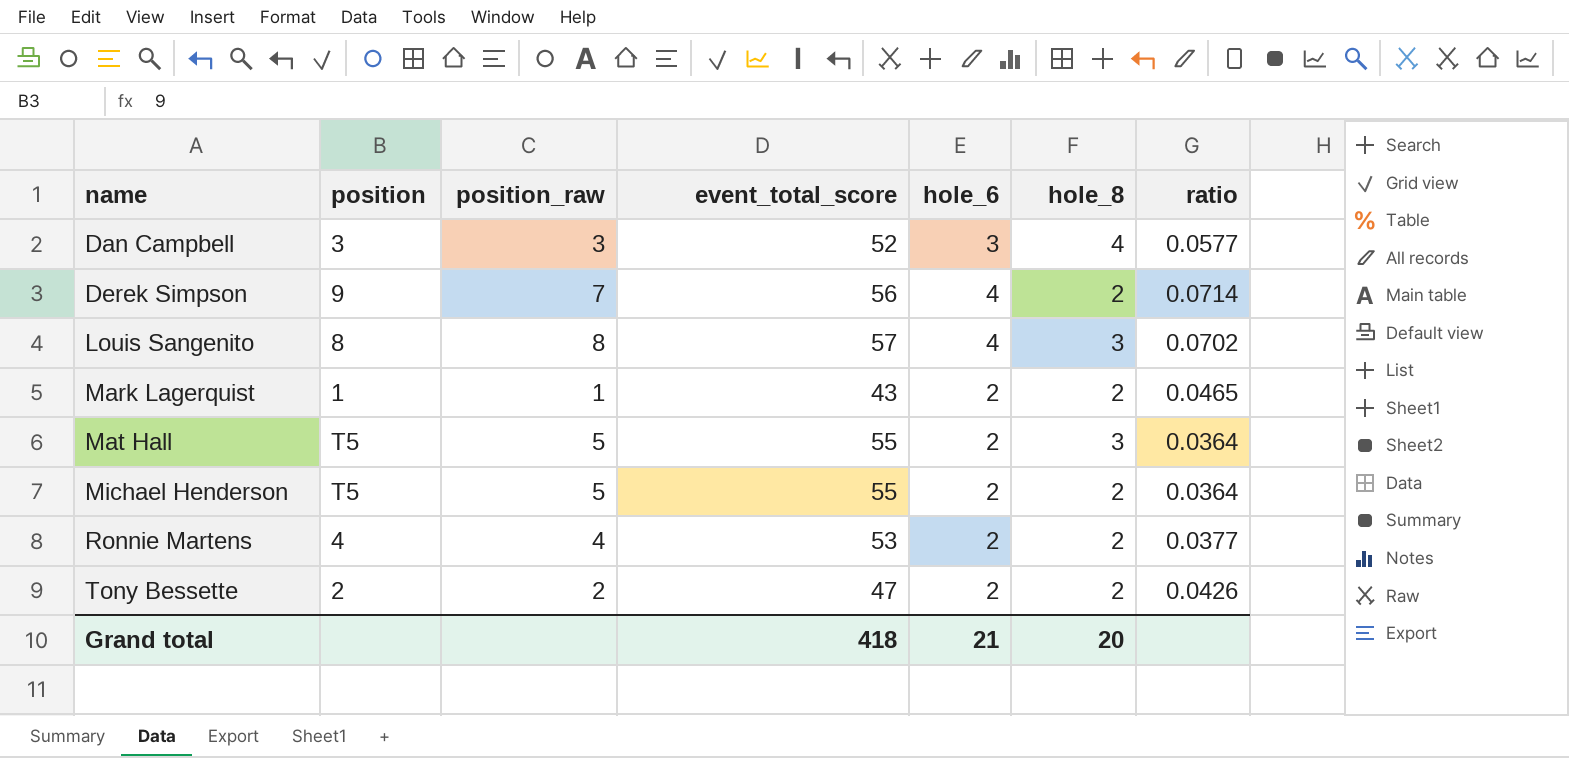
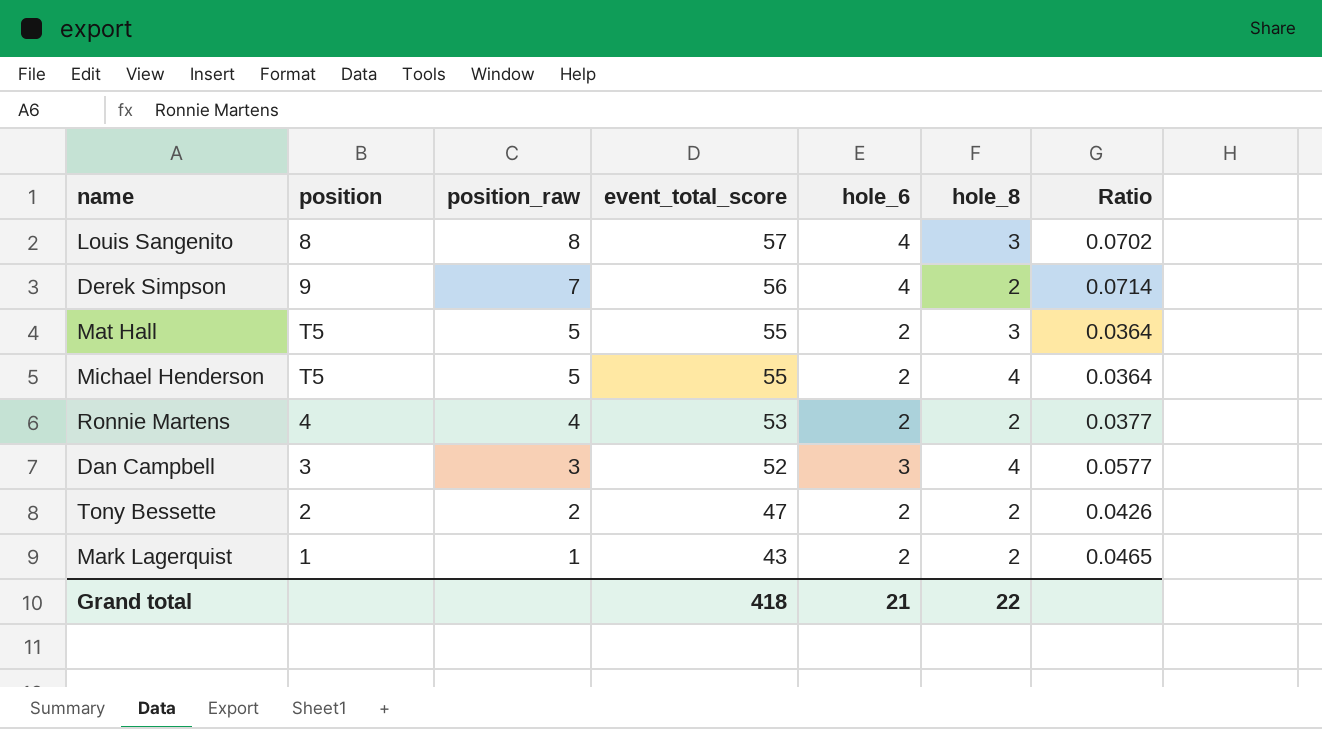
row order: name ascending -> position_raw descending
column name: ratio -> Ratio
Michael Henderson | hole_8: 2 -> 4
Grand total | hole_8: 20 -> 22

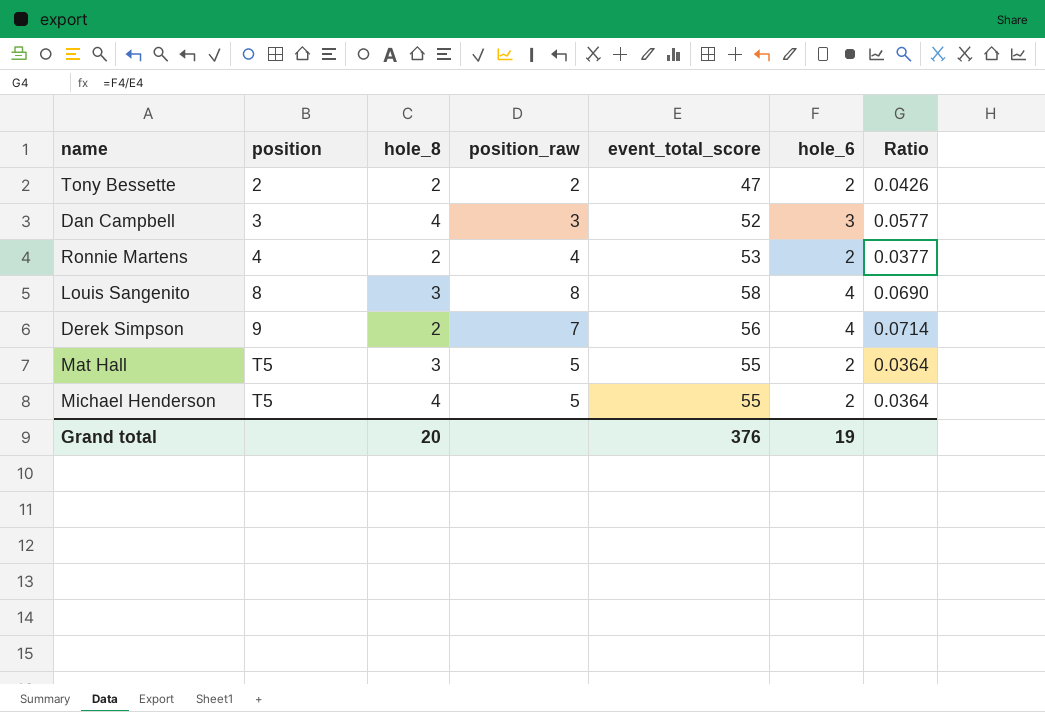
row order: position_raw descending -> position ascending
column hole_8 | position: 6 -> 3
row Mark Lagerquist: 1 | 1 | 43 | 2 | 2 | 0.0465 -> none
Louis Sangenito | event_total_score: 57 -> 58
Louis Sangenito | Ratio: 0.0702 -> 0.0690
Grand total | hole_8: 22 -> 20
Grand total | event_total_score: 418 -> 376
Grand total | hole_6: 21 -> 19

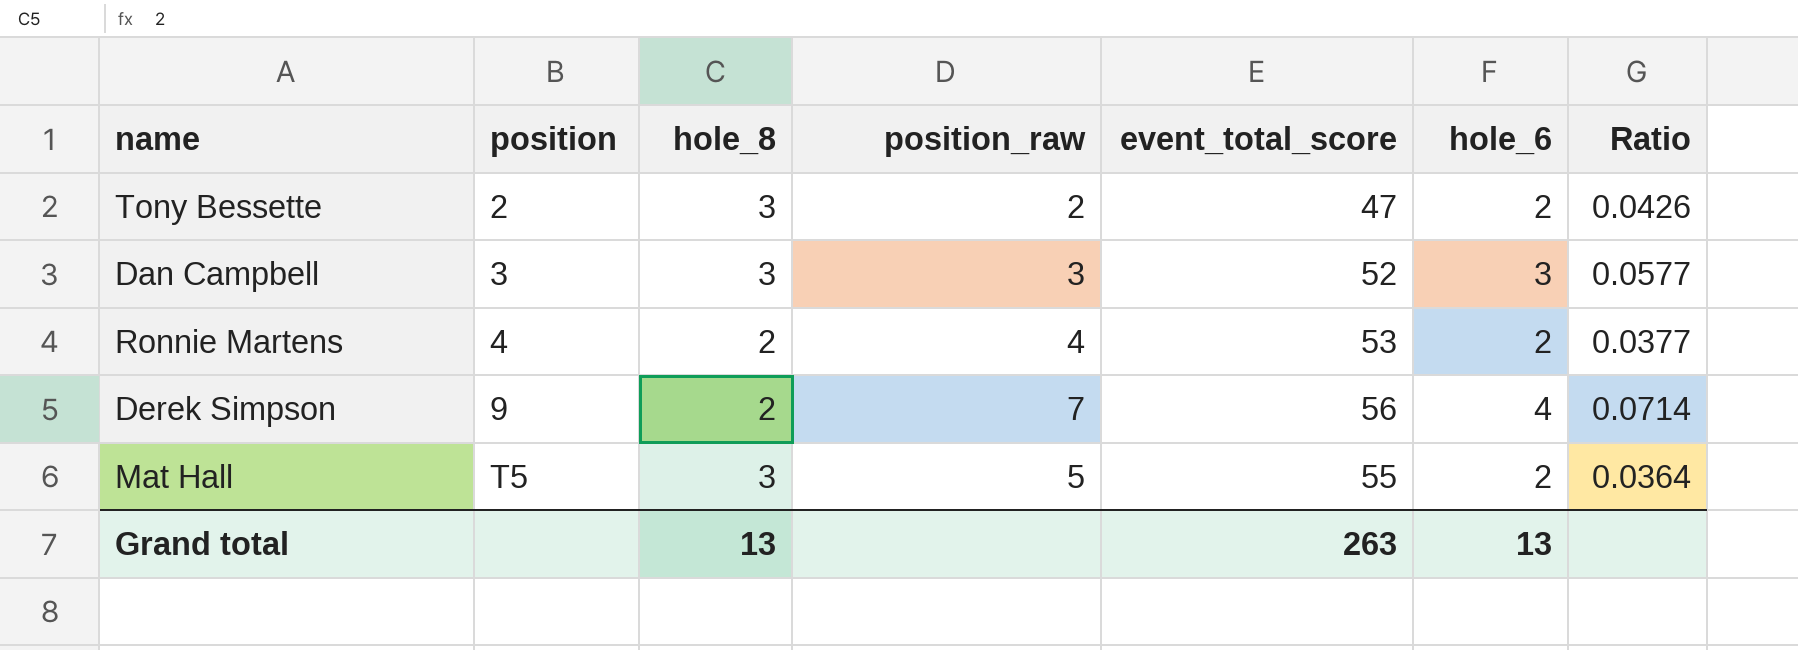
row Louis Sangenito: 8 | 3 | 8 | 58 | 4 | 0.0690 -> none
row Michael Henderson: T5 | 4 | 5 | 55 | 2 | 0.0364 -> none
Tony Bessette | hole_8: 2 -> 3
Dan Campbell | hole_8: 4 -> 3
Grand total | hole_8: 20 -> 13
Grand total | event_total_score: 376 -> 263
Grand total | hole_6: 19 -> 13

